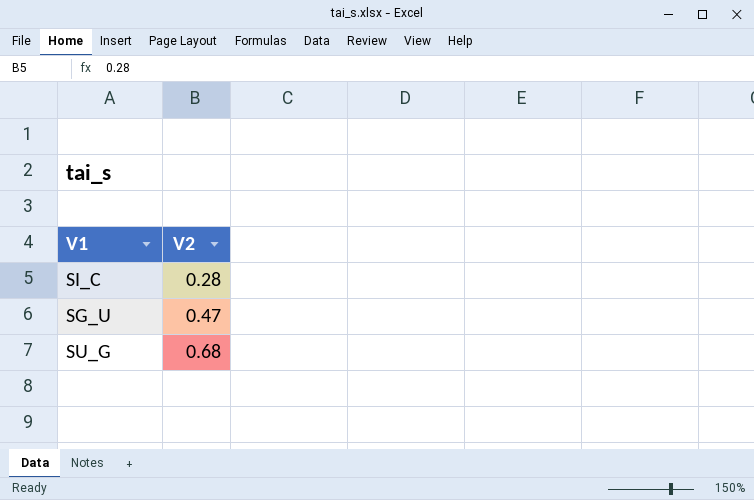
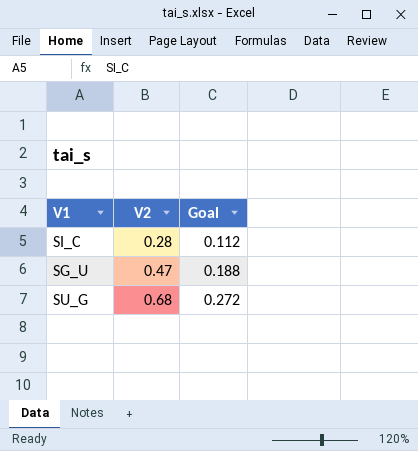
column Goal | formula: none -> [V2] * 0.4

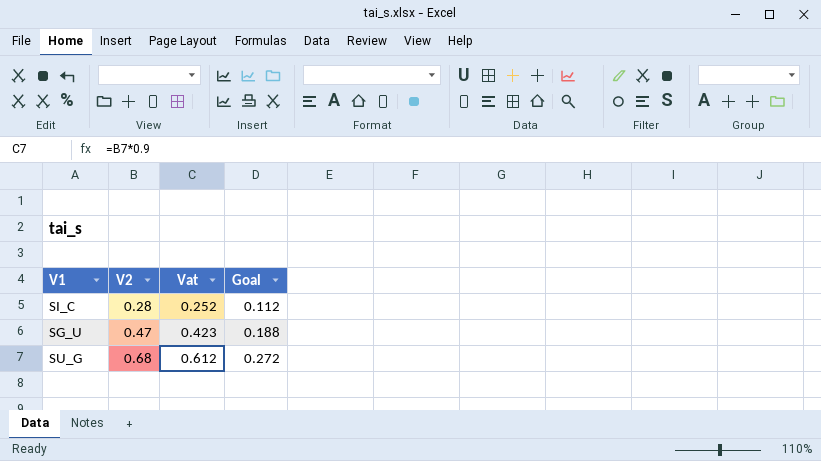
column Vat | formula: none -> [V2] * 0.9

